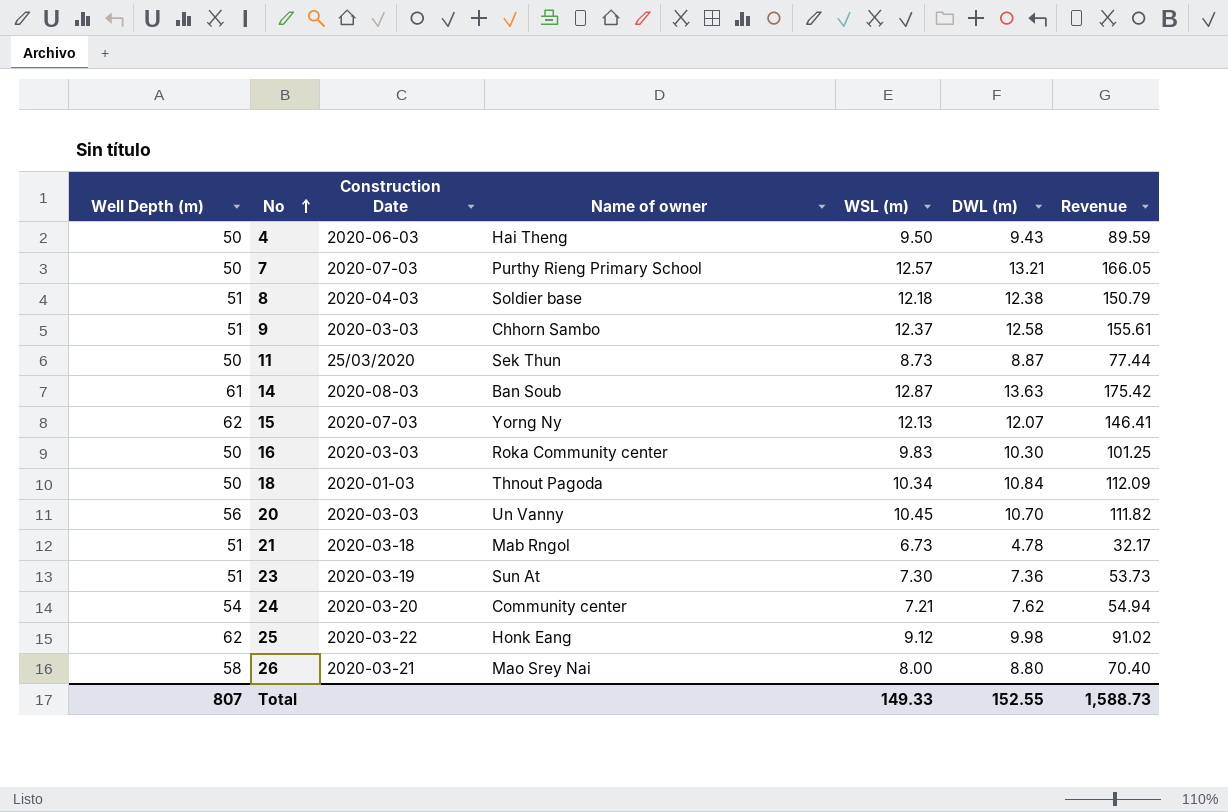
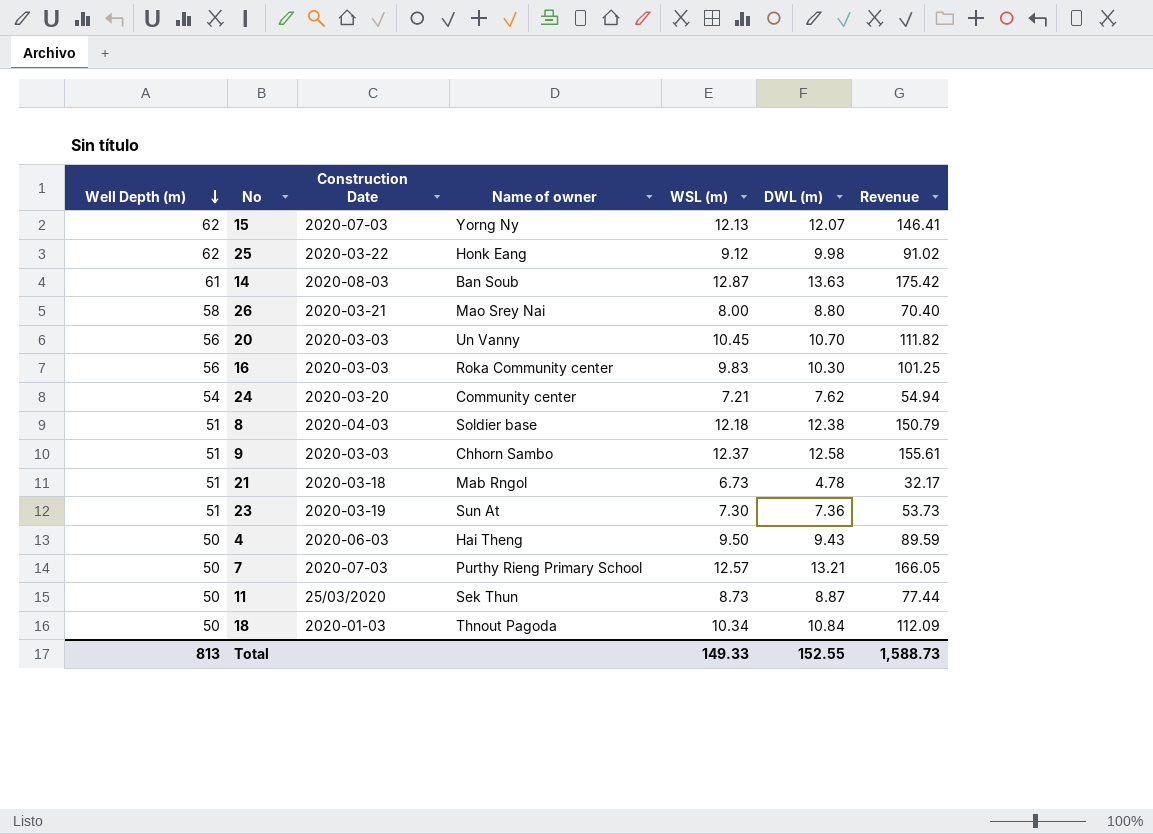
row order: No ascending -> Well Depth (m) descending
16 | Well Depth (m): 50 -> 56
Total | Well Depth (m): 807 -> 813

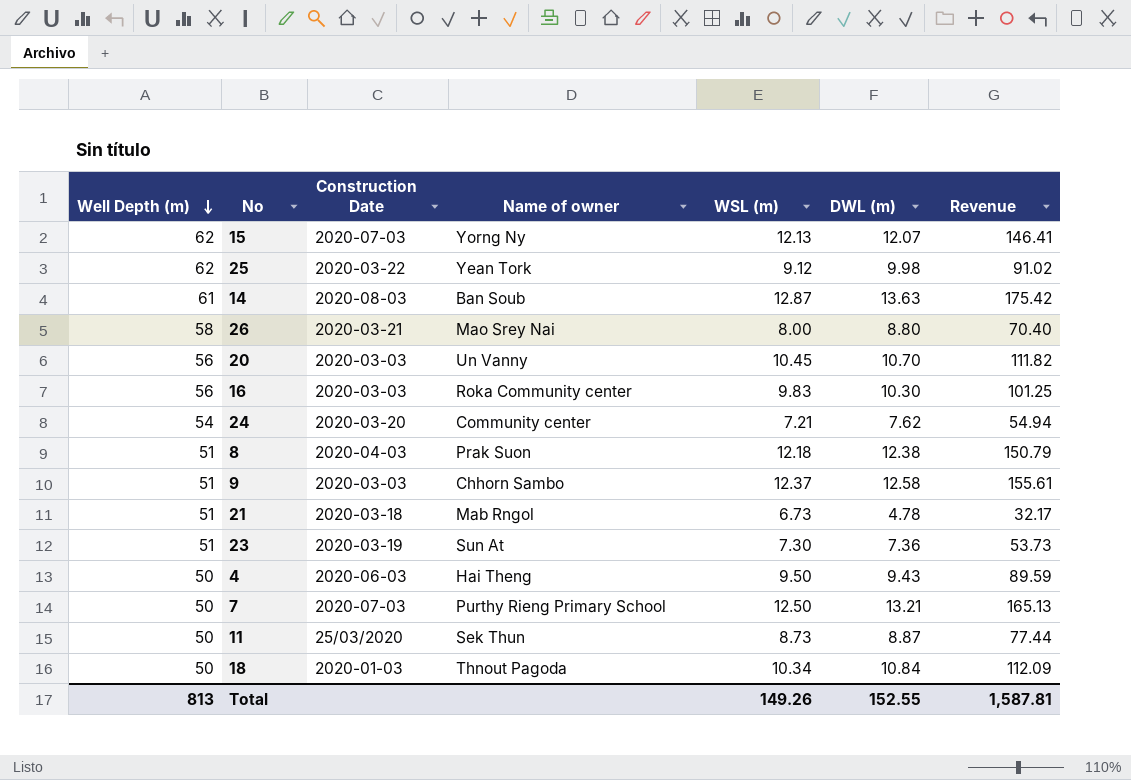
25 | Name of owner: Honk Eang -> Yean Tork
8 | Name of owner: Soldier base -> Prak Suon
7 | WSL (m): 12.57 -> 12.50
7 | Revenue: 166.05 -> 165.13
Total | WSL (m): 149.33 -> 149.26
Total | Revenue: 1,588.73 -> 1,587.81

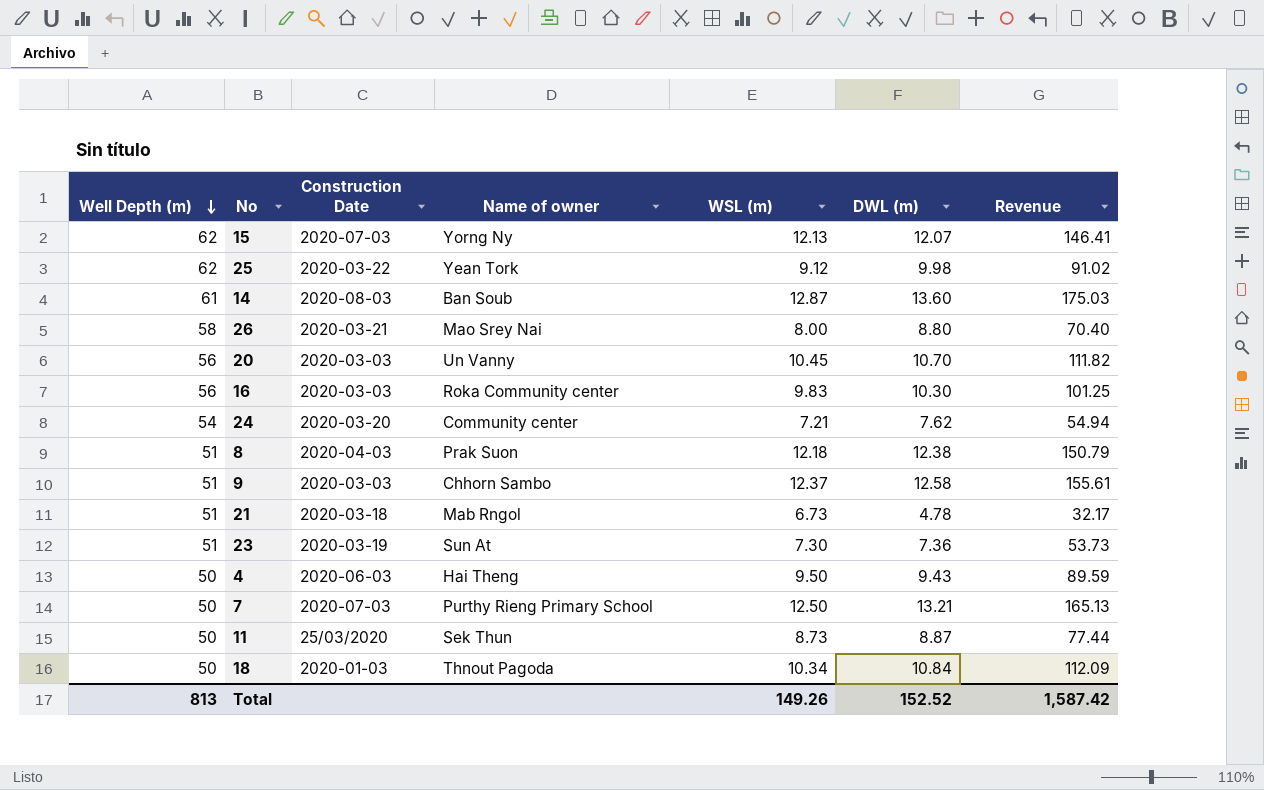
14 | DWL (m): 13.63 -> 13.60
14 | Revenue: 175.42 -> 175.03
Total | DWL (m): 152.55 -> 152.52
Total | Revenue: 1,587.81 -> 1,587.42

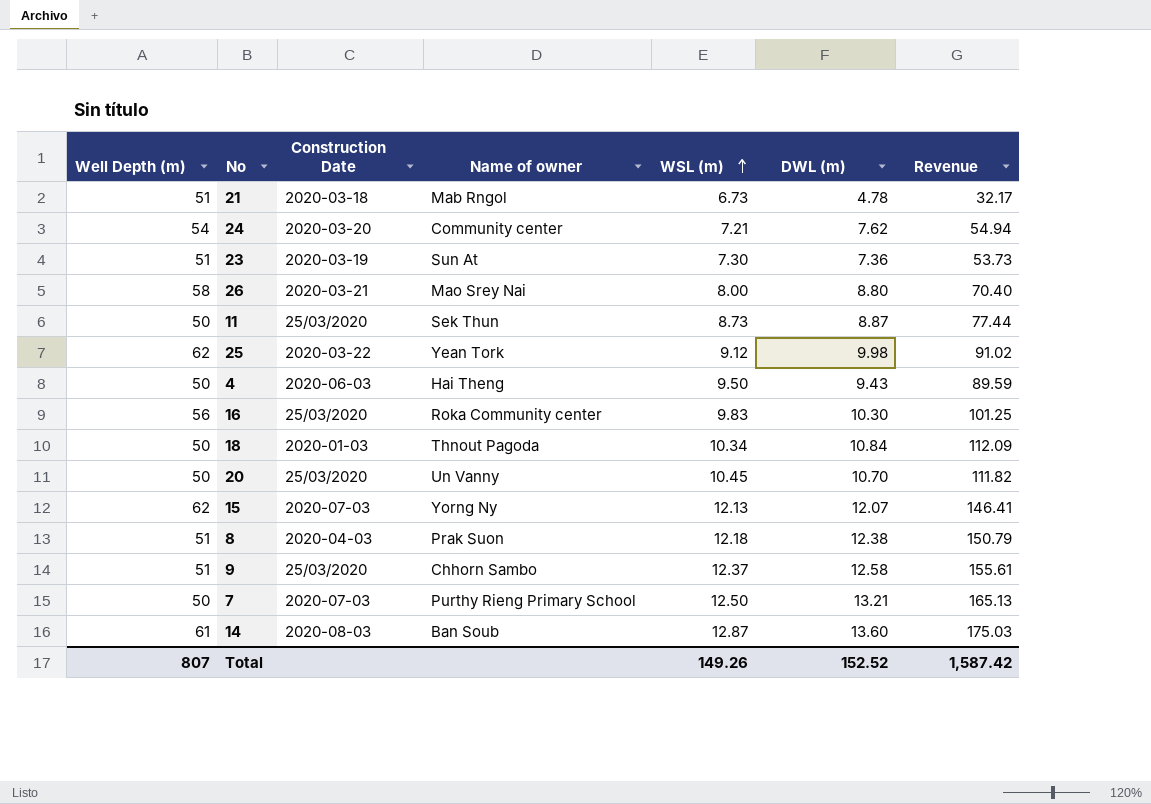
row order: Well Depth (m) descending -> WSL (m) ascending
16 | Construction Date: 2020-03-03 -> 25/03/2020
20 | Well Depth (m): 56 -> 50
20 | Construction Date: 2020-03-03 -> 25/03/2020
9 | Construction Date: 2020-03-03 -> 25/03/2020
Total | Well Depth (m): 813 -> 807

